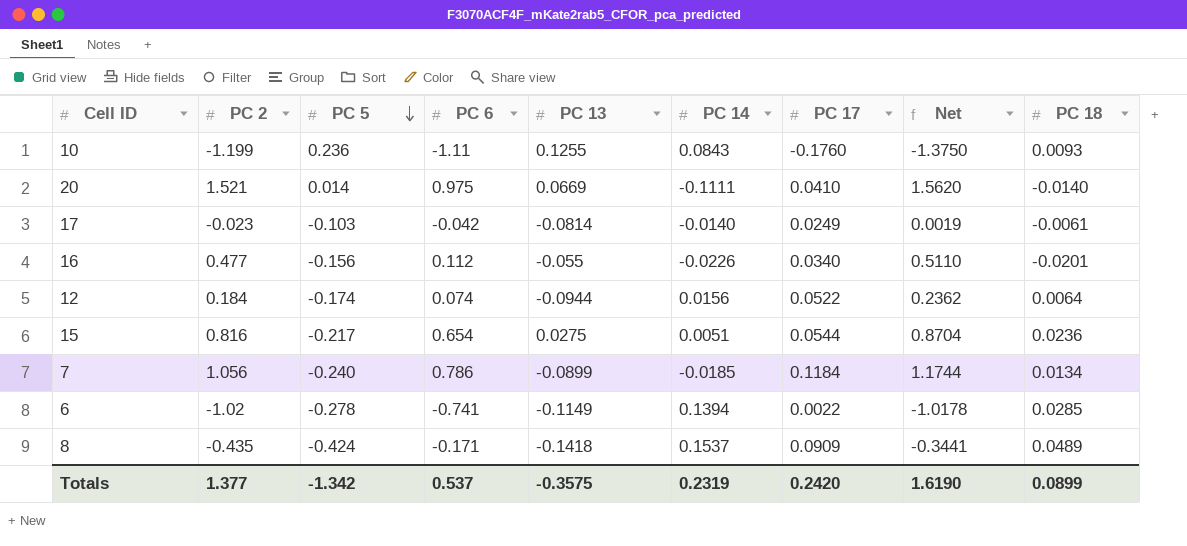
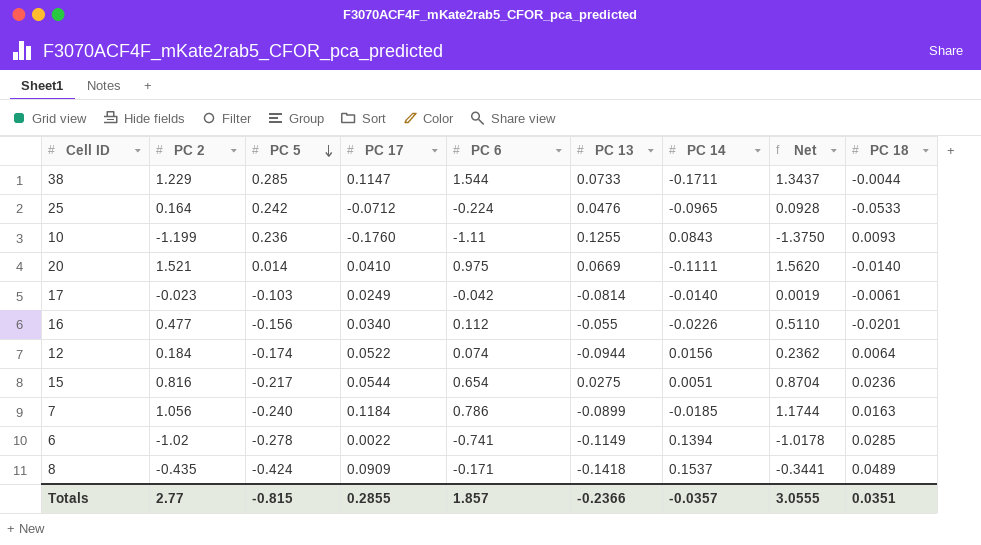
column PC 17 | position: 7 -> 4
row 38: none -> 1.229 | 0.285 | 0.1147 | 1.544 | 0.0733 | -0.1711 | 1.3437 | -0.0044
row 25: none -> 0.164 | 0.242 | -0.0712 | -0.224 | 0.0476 | -0.0965 | 0.0928 | -0.0533
7 | PC 18: 0.0134 -> 0.0163
Totals | PC 2: 1.377 -> 2.77
Totals | PC 5: -1.342 -> -0.815
Totals | PC 17: 0.2420 -> 0.2855
Totals | PC 6: 0.537 -> 1.857
Totals | PC 13: -0.3575 -> -0.2366
Totals | PC 14: 0.2319 -> -0.0357
Totals | Net: 1.6190 -> 3.0555
Totals | PC 18: 0.0899 -> 0.0351

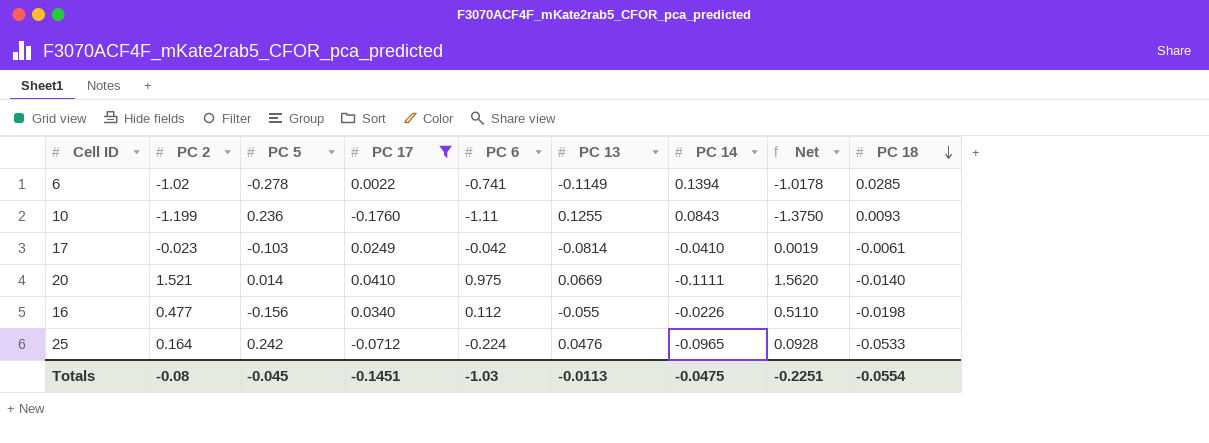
filter: none -> PC 17 <= 0.0410
row order: PC 5 descending -> PC 18 descending
17 | PC 14: -0.0140 -> -0.0410
16 | PC 18: -0.0201 -> -0.0198
Totals | PC 2: 2.77 -> -0.08
Totals | PC 5: -0.815 -> -0.045
Totals | PC 17: 0.2855 -> -0.1451
Totals | PC 6: 1.857 -> -1.03
Totals | PC 13: -0.2366 -> -0.0113
Totals | PC 14: -0.0357 -> -0.0475
Totals | Net: 3.0555 -> -0.2251
Totals | PC 18: 0.0351 -> -0.0554

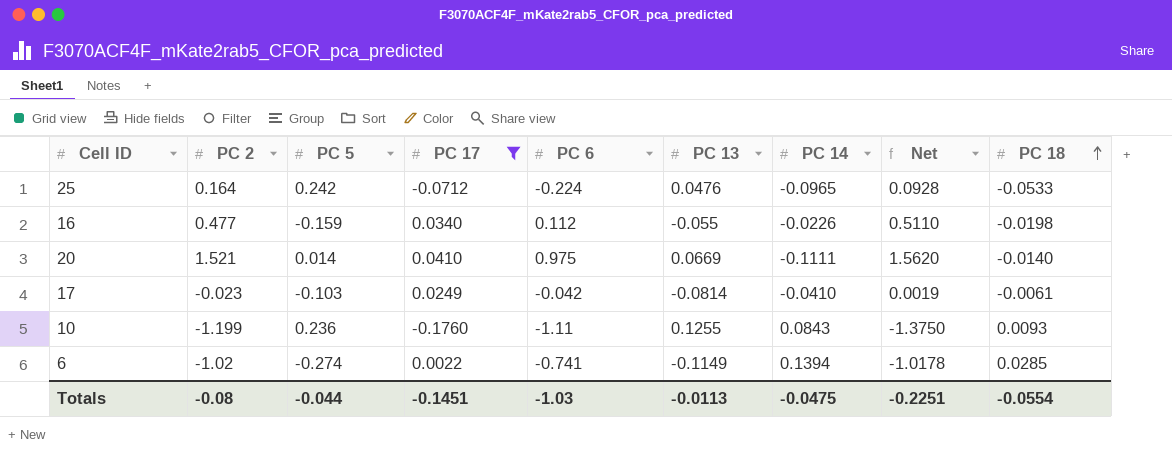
row order: PC 18 descending -> PC 18 ascending
16 | PC 5: -0.156 -> -0.159
6 | PC 5: -0.278 -> -0.274
Totals | PC 5: -0.045 -> -0.044

